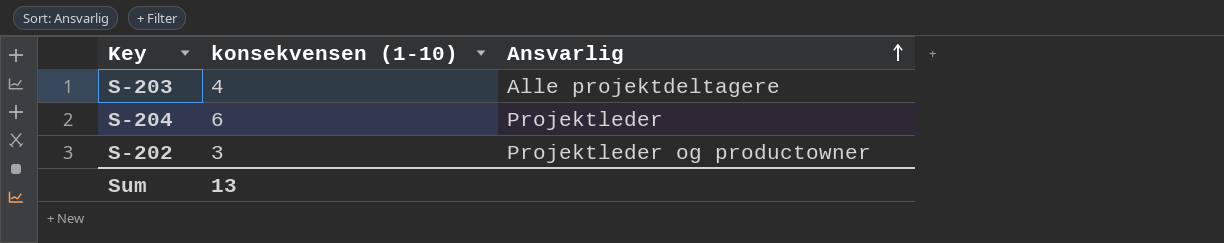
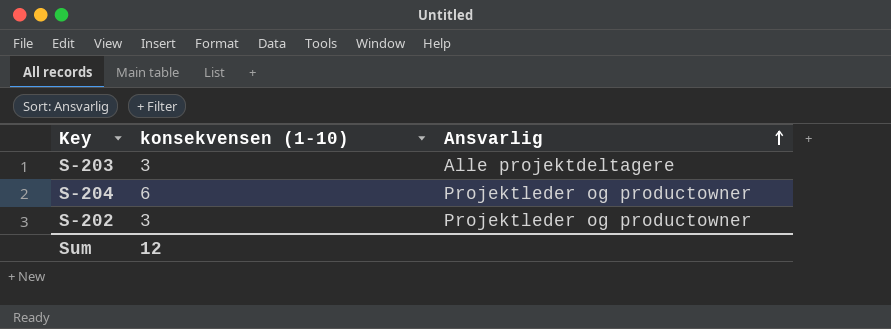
S-203 | konsekvensen (1-10): 4 -> 3
S-204 | Ansvarlig: Projektleder -> Projektleder og productowner
Sum | konsekvensen (1-10): 13 -> 12

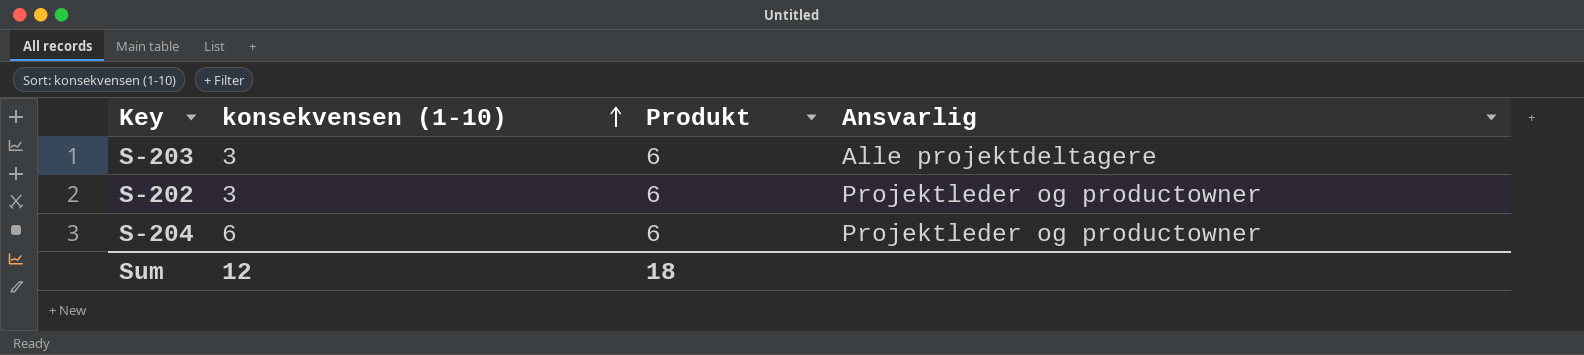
row order: Ansvarlig ascending -> konsekvensen (1-10) ascending
column Produkt | position: none -> 3

